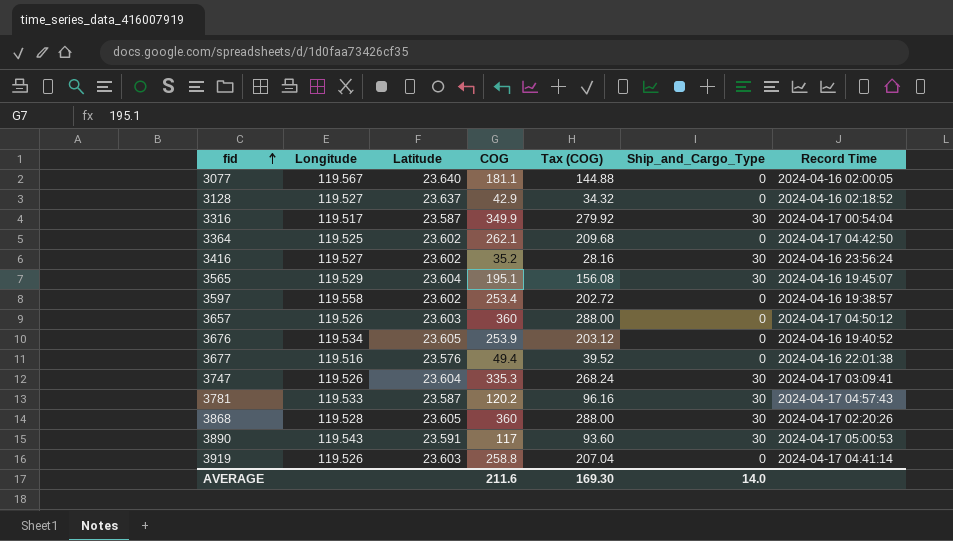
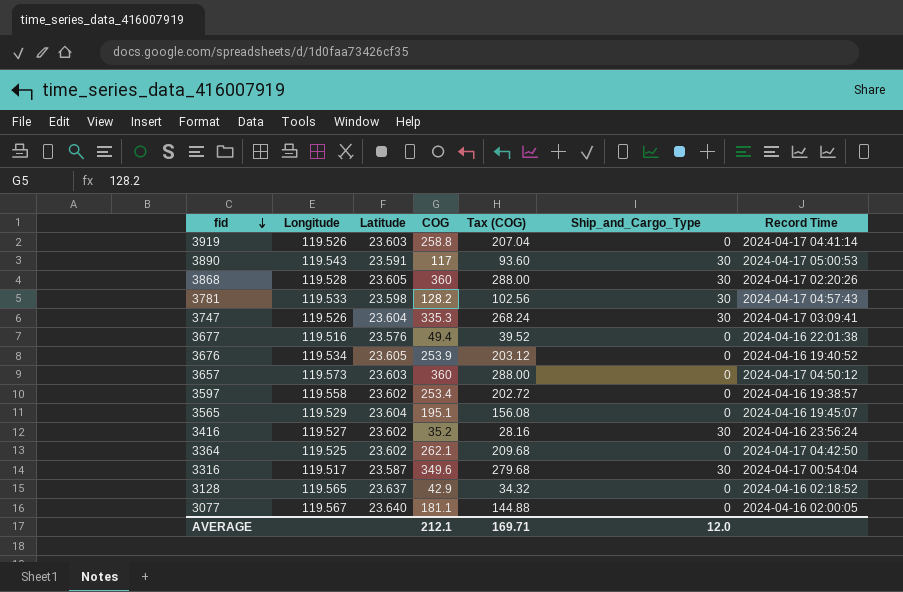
row order: fid ascending -> fid descending
3781 | Latitude: 23.587 -> 23.598
3781 | COG: 120.2 -> 128.2
3781 | Tax (COG): 96.16 -> 102.56
3657 | Longitude: 119.526 -> 119.573
3565 | Ship_and_Cargo_Type: 30 -> 0
3316 | COG: 349.9 -> 349.6
3316 | Tax (COG): 279.92 -> 279.68
3128 | Longitude: 119.527 -> 119.565
AVERAGE | COG: 211.6 -> 212.1
AVERAGE | Tax (COG): 169.30 -> 169.71
AVERAGE | Ship_and_Cargo_Type: 14.0 -> 12.0

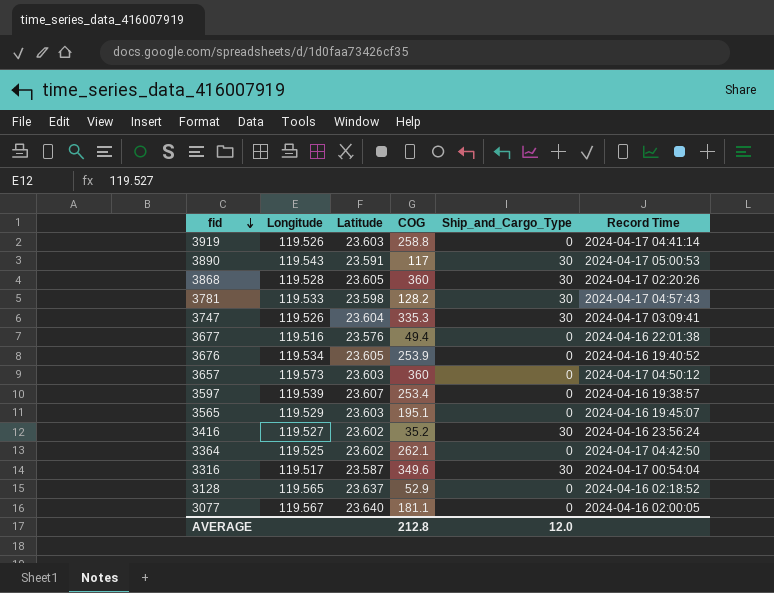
column Tax (COG) | formula: [COG] * 0.8 -> none
3597 | Longitude: 119.558 -> 119.539
3597 | Latitude: 23.602 -> 23.607
3565 | Latitude: 23.604 -> 23.603
3128 | COG: 42.9 -> 52.9
AVERAGE | COG: 212.1 -> 212.8

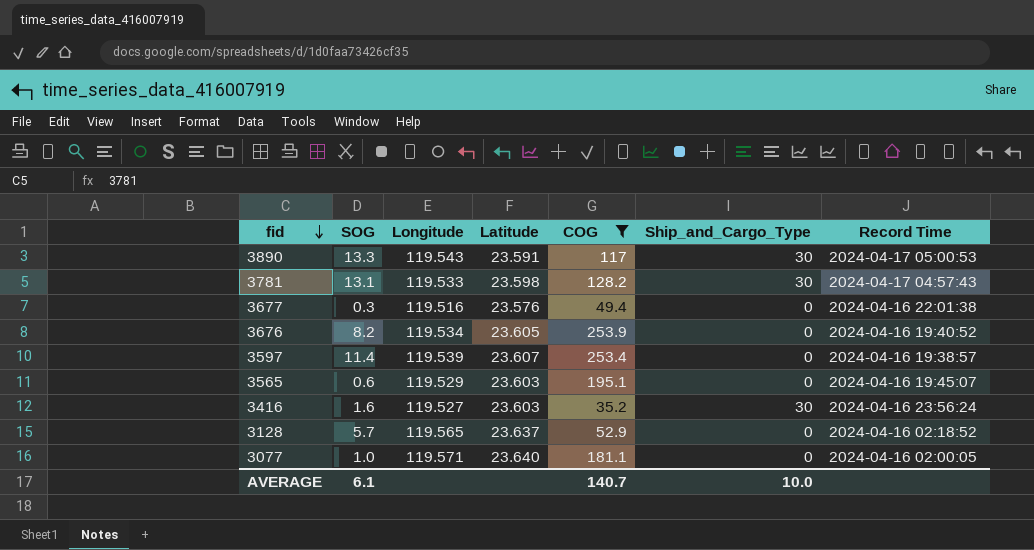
filter: none -> COG <= 253.9
column SOG | position: none -> 2
3416 | Latitude: 23.602 -> 23.603
3077 | Longitude: 119.567 -> 119.571
AVERAGE | COG: 212.8 -> 140.7
AVERAGE | Ship_and_Cargo_Type: 12.0 -> 10.0

